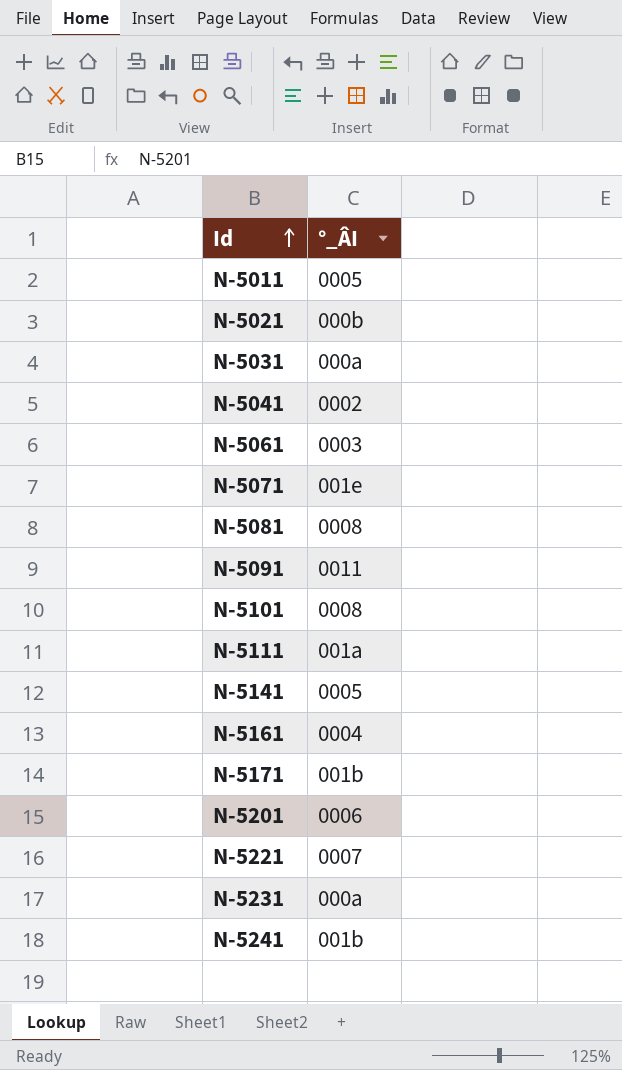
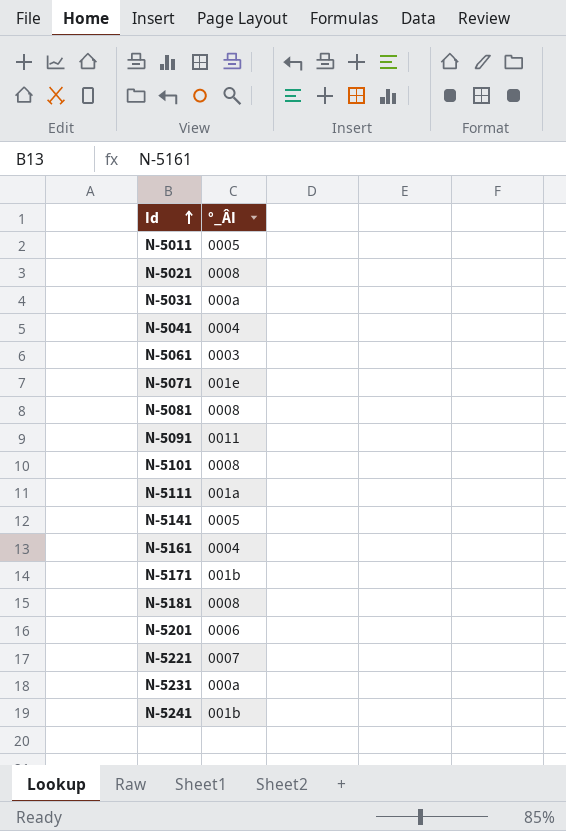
N-5021 | °_ÂI: 000b -> 0008
N-5041 | °_ÂI: 0002 -> 0004
row N-5181: none -> 0008

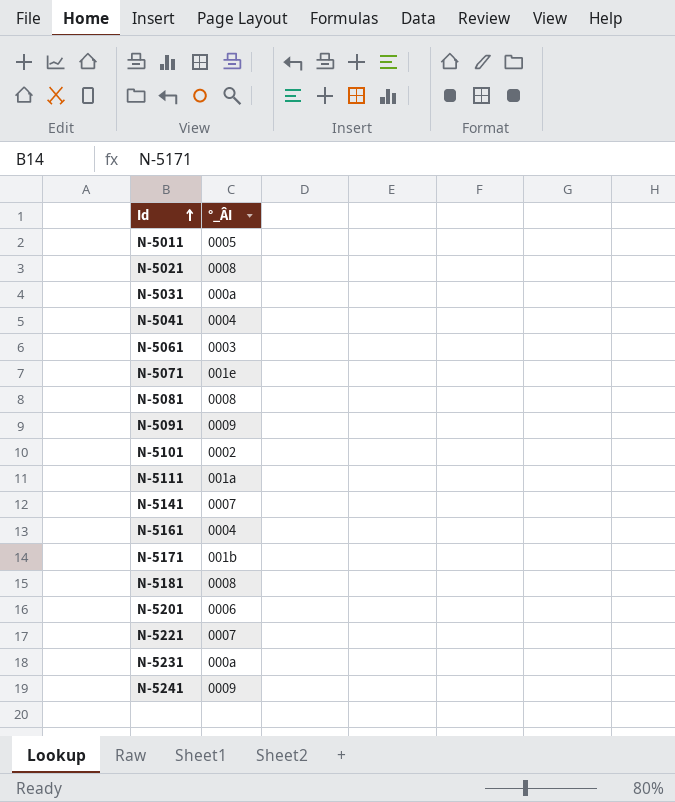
N-5091 | °_ÂI: 0011 -> 0009
N-5101 | °_ÂI: 0008 -> 0002
N-5141 | °_ÂI: 0005 -> 0007
N-5241 | °_ÂI: 001b -> 0009

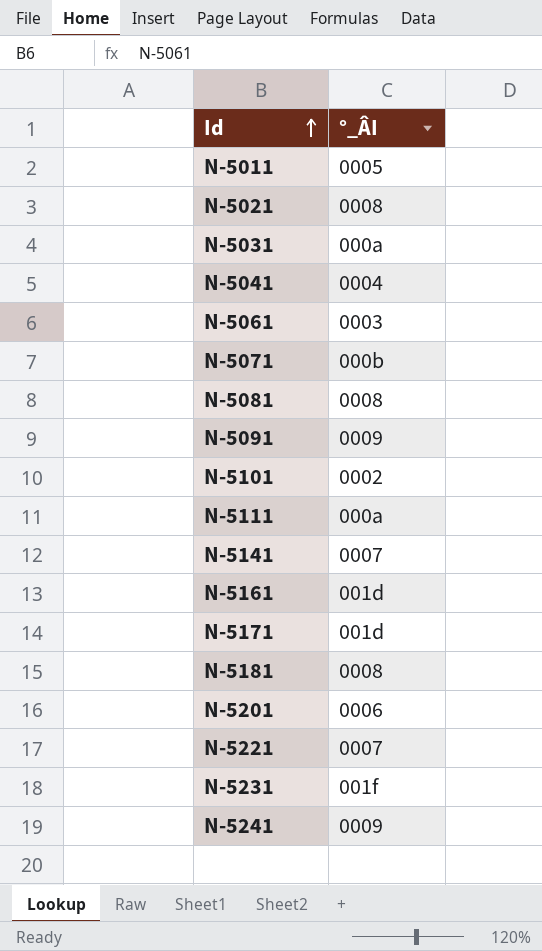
N-5071 | °_ÂI: 001e -> 000b
N-5111 | °_ÂI: 001a -> 000a
N-5161 | °_ÂI: 0004 -> 001d
N-5171 | °_ÂI: 001b -> 001d
N-5231 | °_ÂI: 000a -> 001f

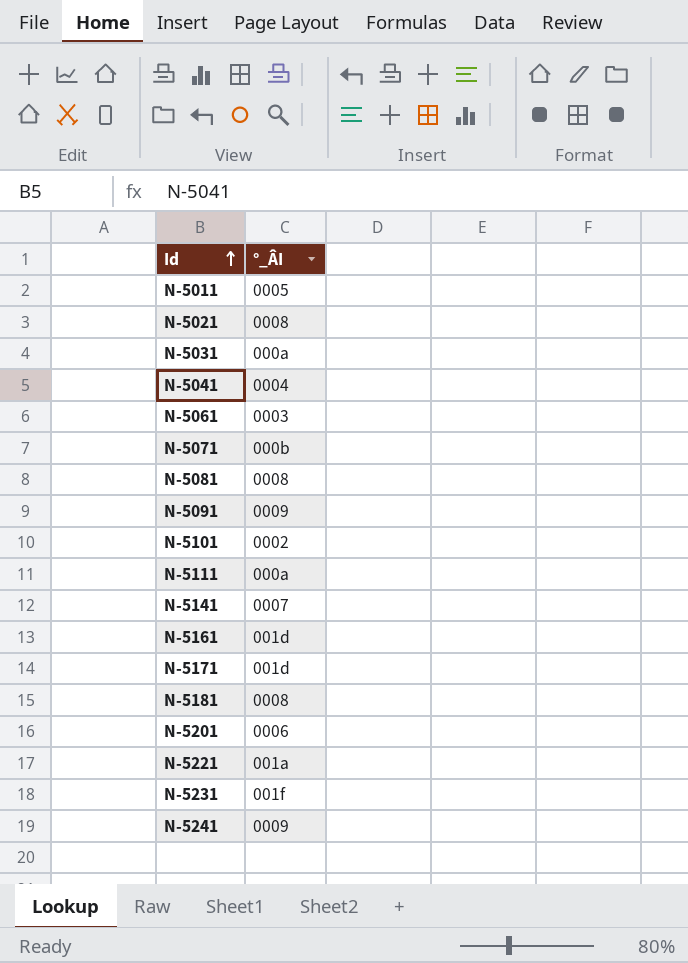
N-5221 | °_ÂI: 0007 -> 001a

